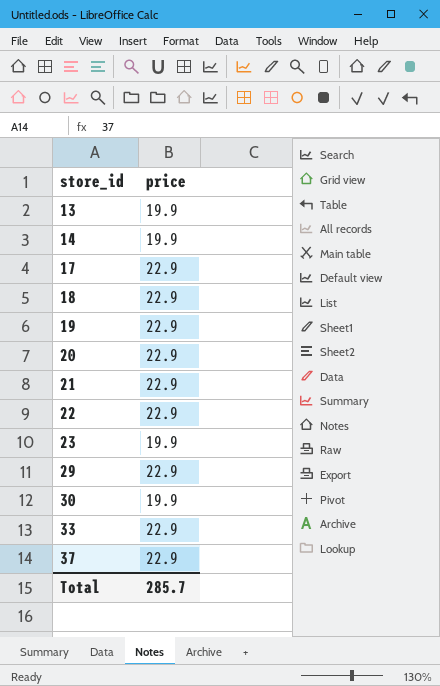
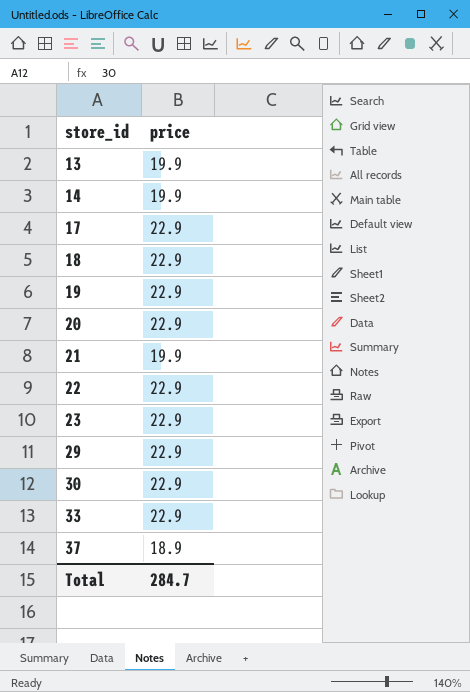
21 | price: 22.9 -> 19.9
23 | price: 19.9 -> 22.9
30 | price: 19.9 -> 22.9
37 | price: 22.9 -> 18.9
Total | price: 285.7 -> 284.7

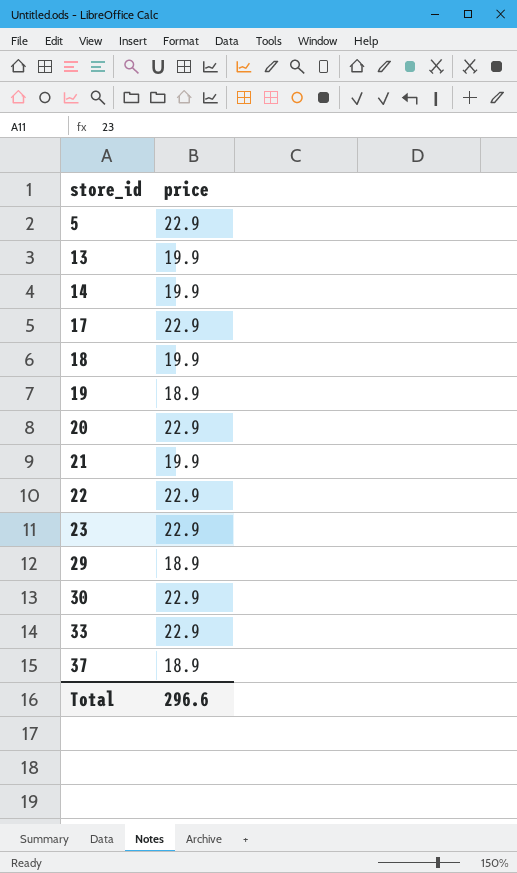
row 5: none -> 22.9
18 | price: 22.9 -> 19.9
19 | price: 22.9 -> 18.9
29 | price: 22.9 -> 18.9
Total | price: 284.7 -> 296.6

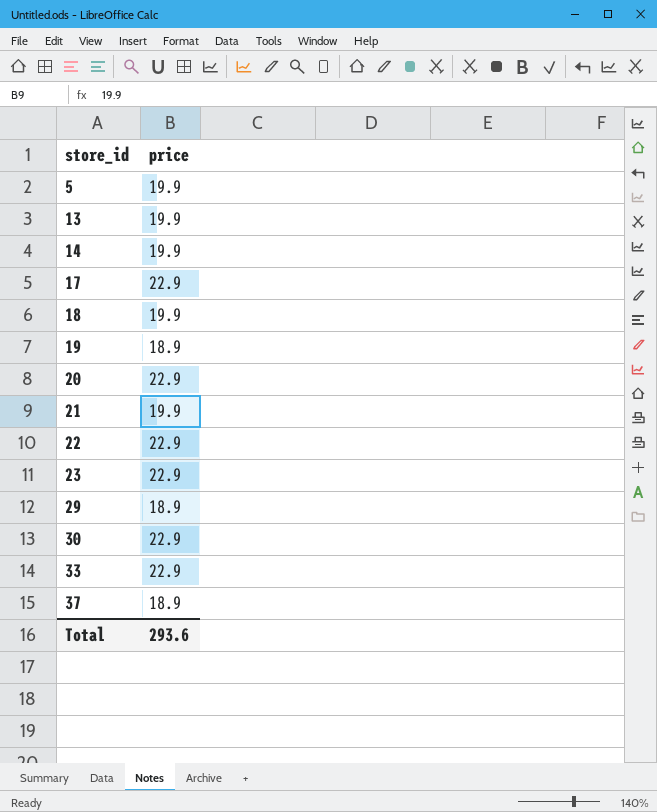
5 | price: 22.9 -> 19.9
Total | price: 296.6 -> 293.6

